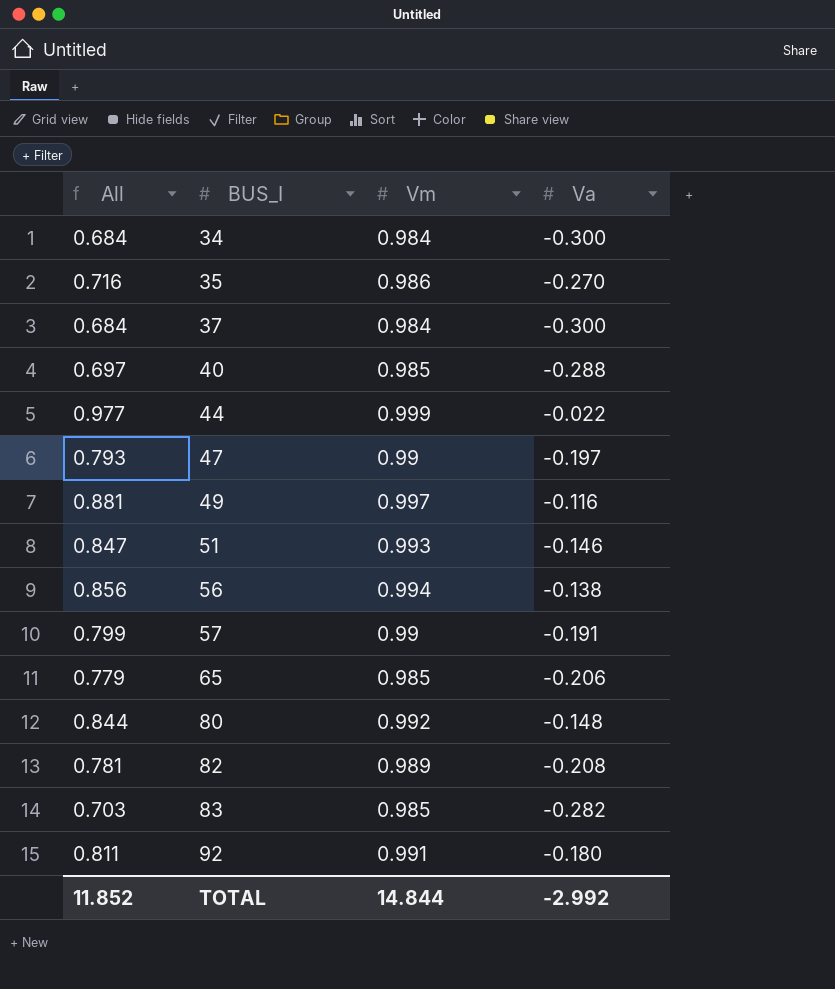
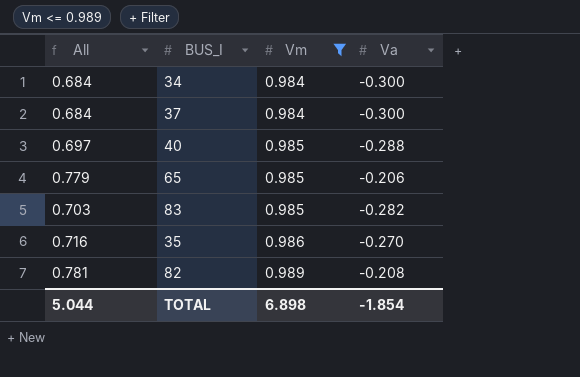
filter: none -> Vm <= 0.989
row order: BUS_I ascending -> Vm ascending
TOTAL | All: 11.852 -> 5.044
TOTAL | Vm: 14.844 -> 6.898
TOTAL | Va: -2.992 -> -1.854

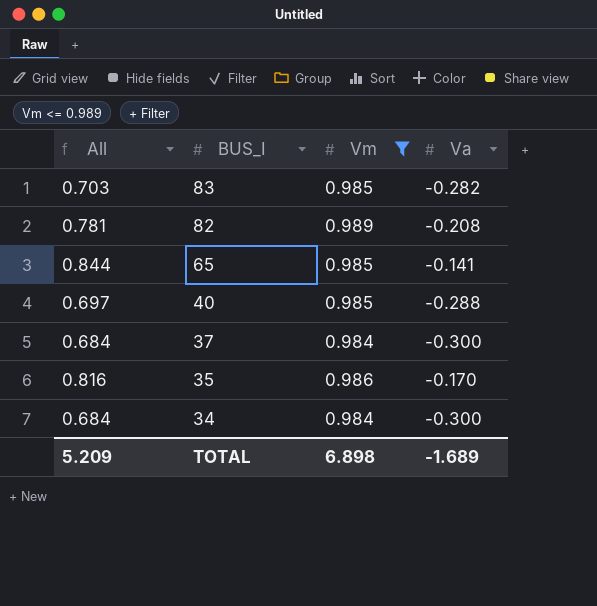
row order: Vm ascending -> BUS_I descending
65 | All: 0.779 -> 0.844
65 | Va: -0.206 -> -0.141
35 | All: 0.716 -> 0.816
35 | Va: -0.270 -> -0.170
TOTAL | All: 5.044 -> 5.209
TOTAL | Va: -1.854 -> -1.689

